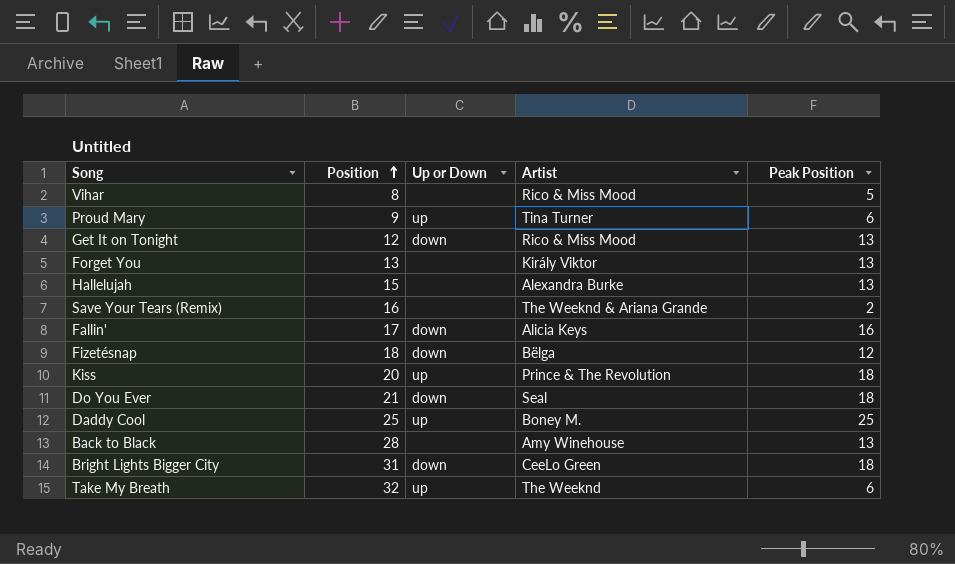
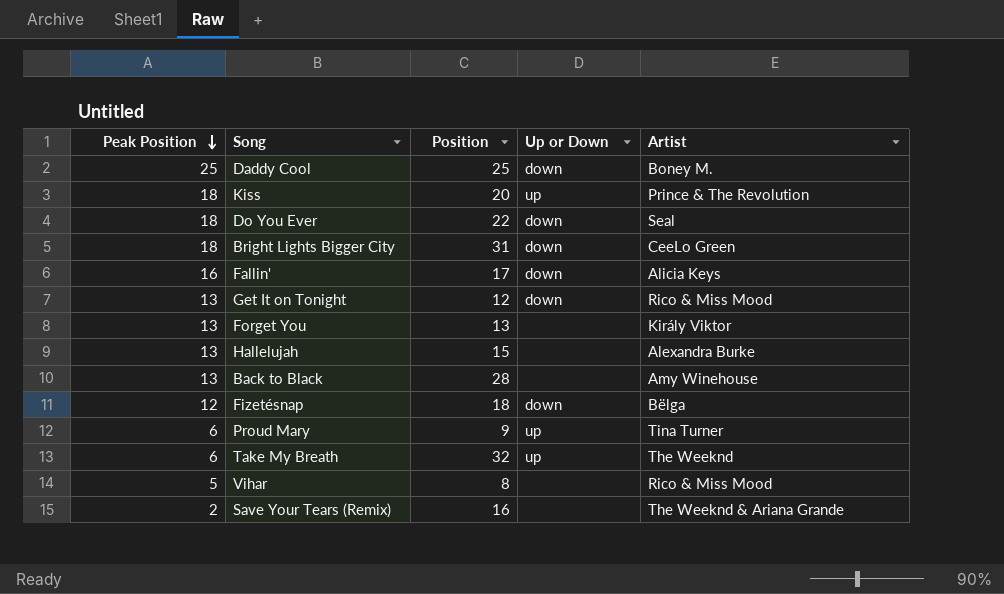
row order: Position ascending -> Peak Position descending
column Peak Position | position: 5 -> 1
Daddy Cool | Up or Down: up -> down
Do You Ever | Position: 21 -> 22

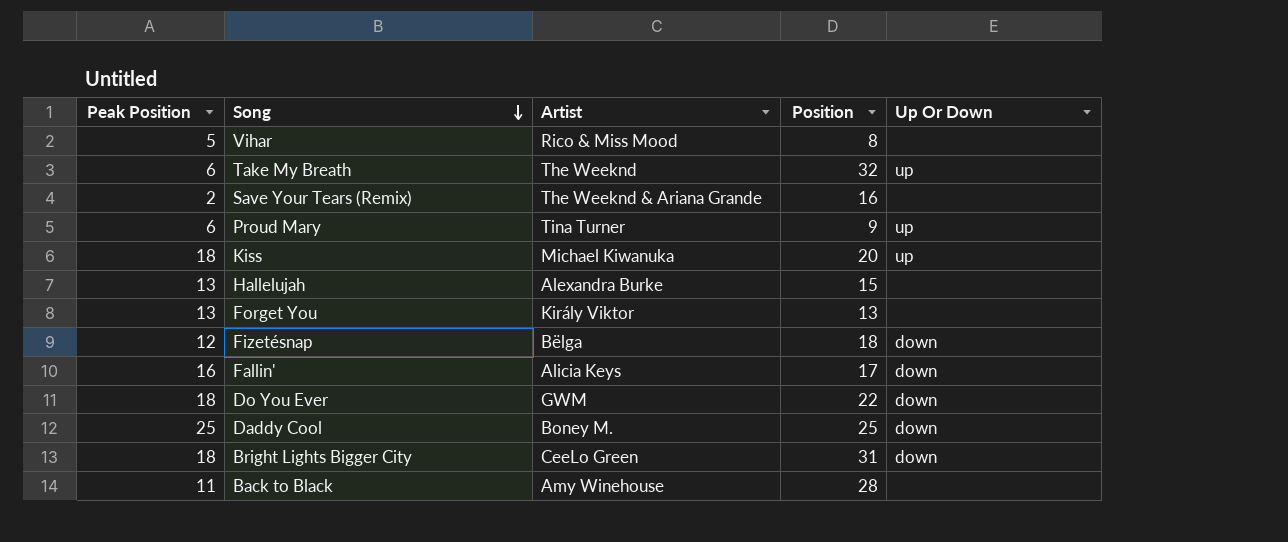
row order: Peak Position descending -> Song descending
column Artist | position: 5 -> 3
column name: Up or Down -> Up Or Down
row Get It on Tonight: 13 | 12 | down | Rico & Miss Mood -> none
Kiss | Artist: Prince & The Revolution -> Michael Kiwanuka
Do You Ever | Artist: Seal -> GWM
Back to Black | Peak Position: 13 -> 11

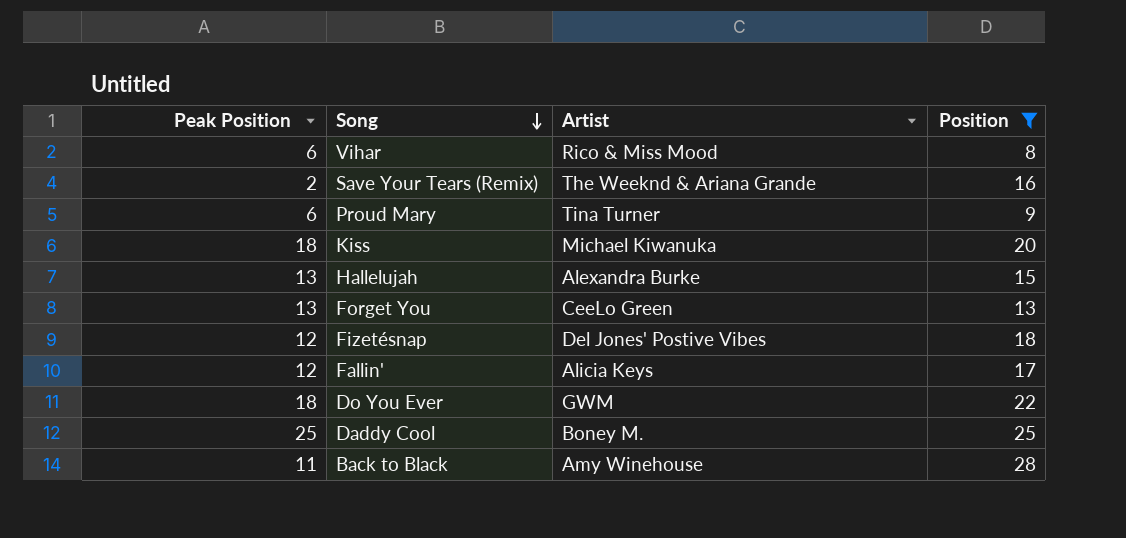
filter: none -> Position <= 28
column Up Or Down | position: 5 -> none
Vihar | Peak Position: 5 -> 6
Forget You | Artist: Király Viktor -> CeeLo Green
Fizetésnap | Artist: Bëlga -> Del Jones' Postive Vibes
Fallin' | Peak Position: 16 -> 12

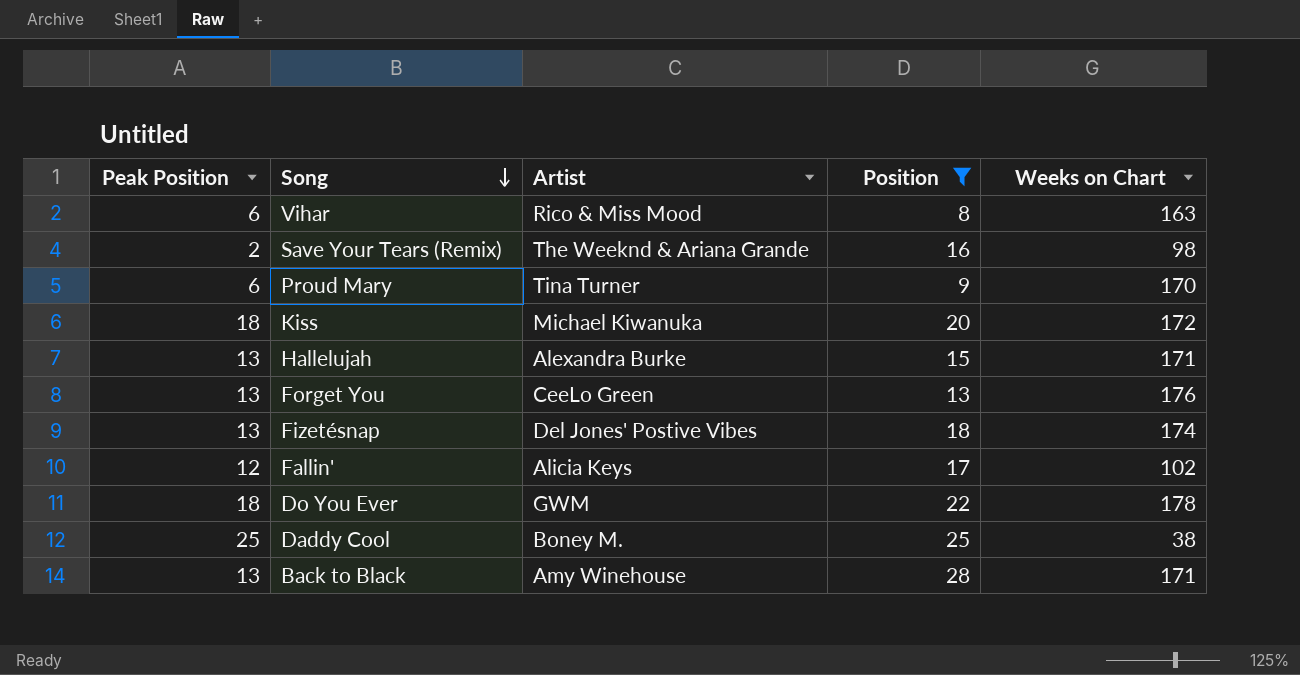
column Weeks on Chart | position: none -> 5
Fizetésnap | Peak Position: 12 -> 13
Back to Black | Peak Position: 11 -> 13

